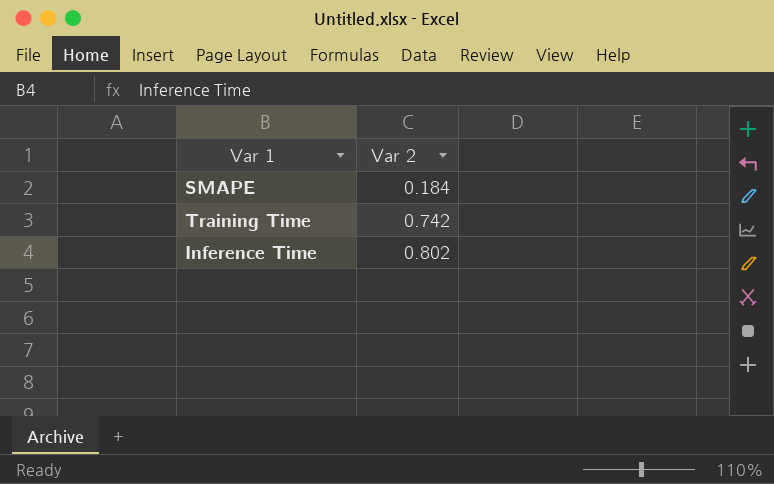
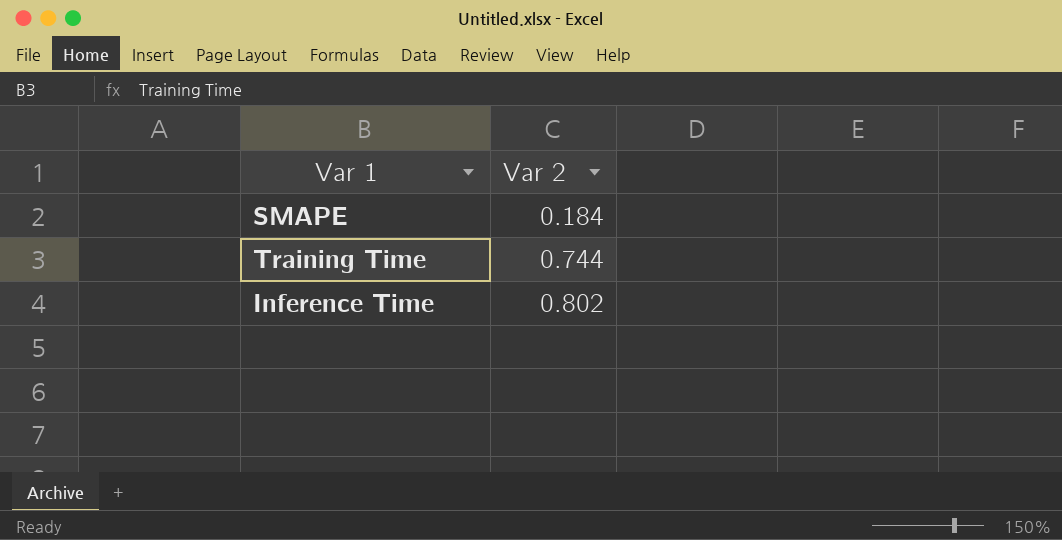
Training Time | Var 2: 0.742 -> 0.744

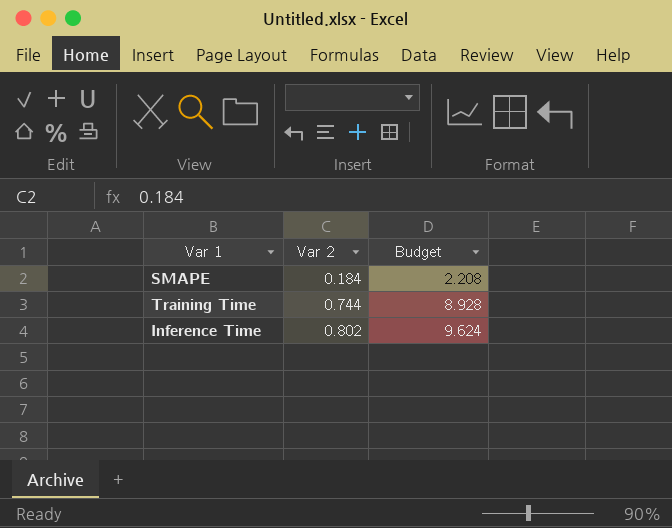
column Budget | formula: none -> [Var 2] * 12

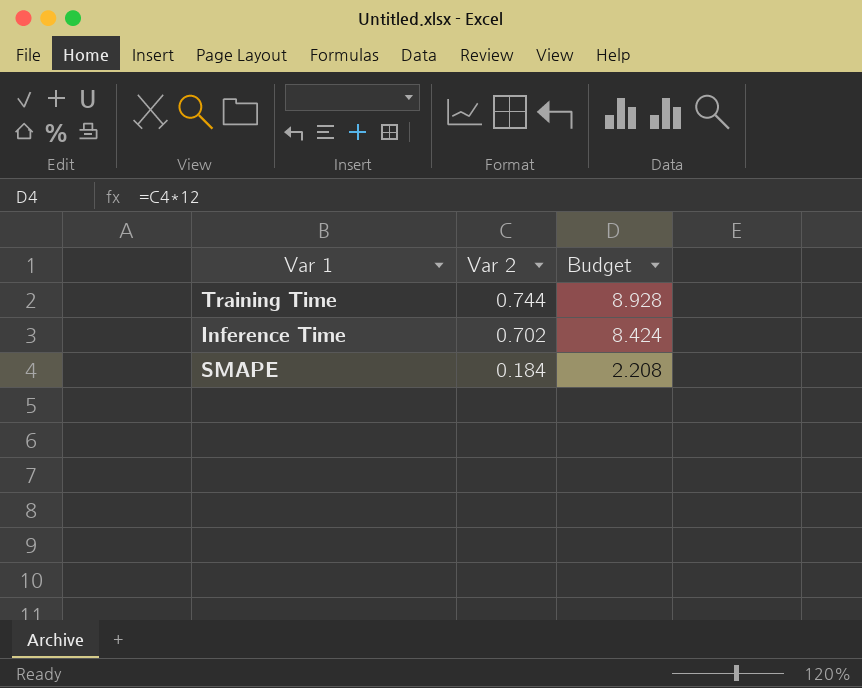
row order: Var 2 ascending -> Var 2 descending
Inference Time | Var 2: 0.802 -> 0.702
Inference Time | Budget: 9.624 -> 8.424

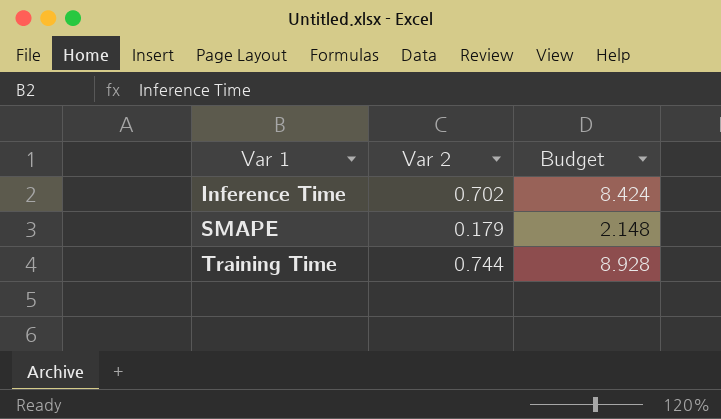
row order: Var 2 descending -> Var 1 ascending
SMAPE | Var 2: 0.184 -> 0.179
SMAPE | Budget: 2.208 -> 2.148

